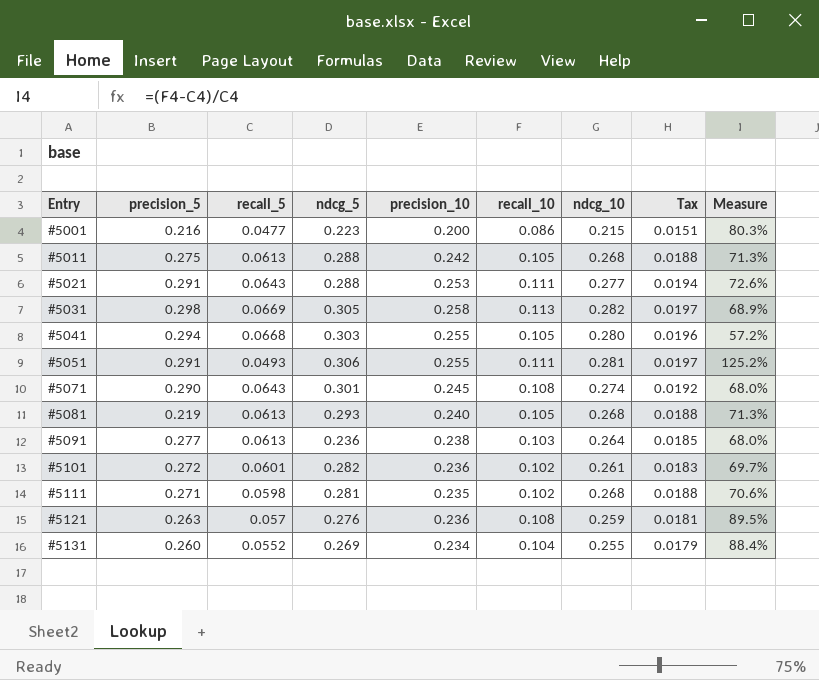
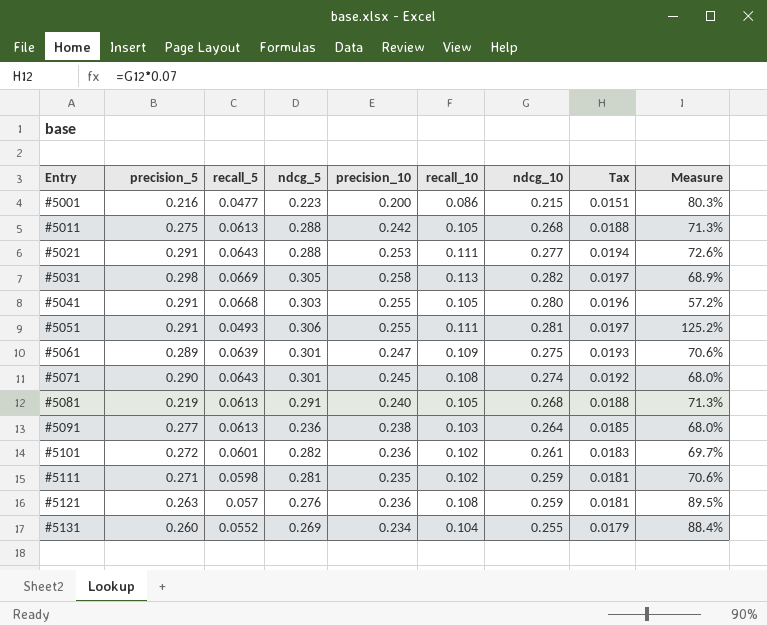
#5041 | precision_5: 0.294 -> 0.291
row #5061: none -> 0.289 | 0.0639 | 0.301 | 0.247 | 0.109 | 0.275 | 0.0193 | 70.6%
#5081 | ndcg_5: 0.293 -> 0.291
#5111 | ndcg_10: 0.268 -> 0.259
#5111 | Tax: 0.0188 -> 0.0181

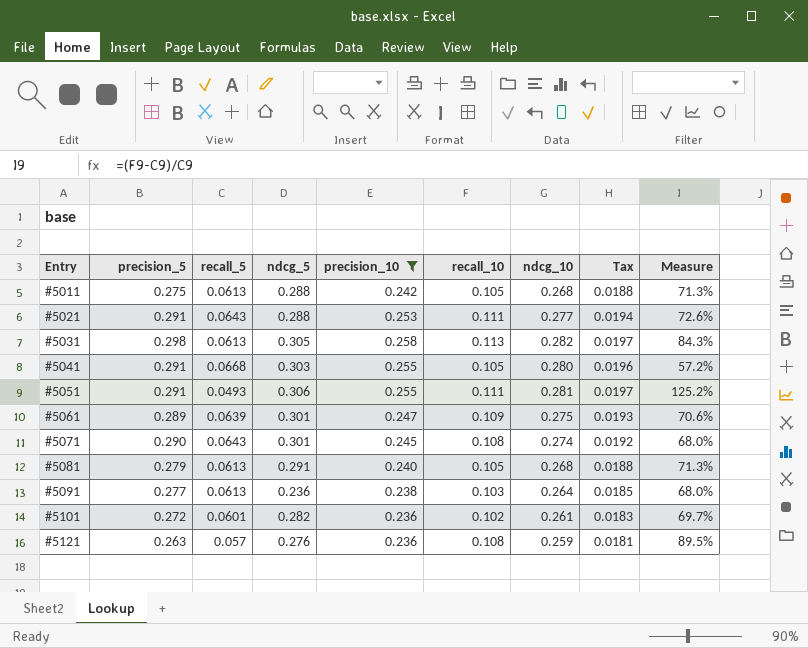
filter: none -> precision_10 >= 0.236
#5031 | recall_5: 0.0669 -> 0.0613
#5031 | Measure: 68.9% -> 84.3%
#5081 | precision_5: 0.219 -> 0.279

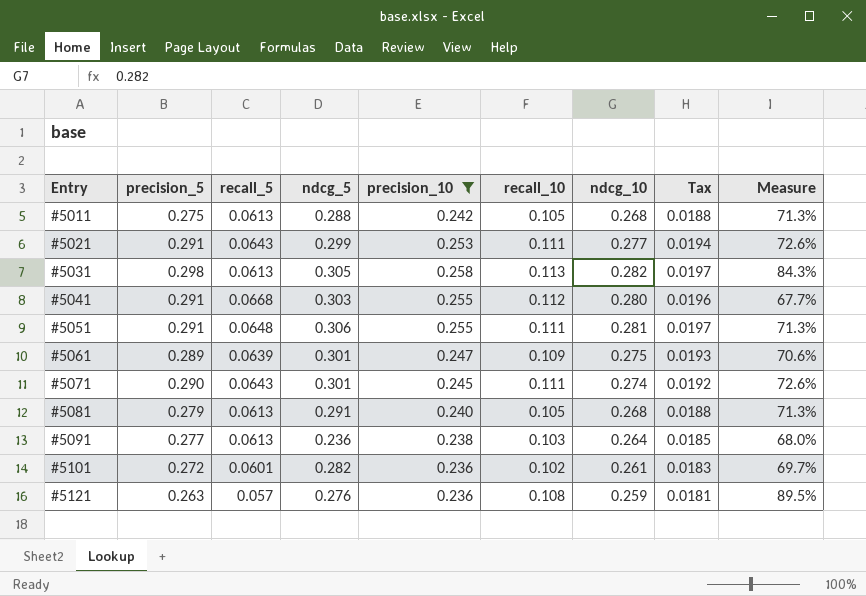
#5021 | ndcg_5: 0.288 -> 0.299
#5041 | recall_10: 0.105 -> 0.112
#5041 | Measure: 57.2% -> 67.7%
#5051 | recall_5: 0.0493 -> 0.0648
#5051 | Measure: 125.2% -> 71.3%
#5071 | recall_10: 0.108 -> 0.111
#5071 | Measure: 68.0% -> 72.6%

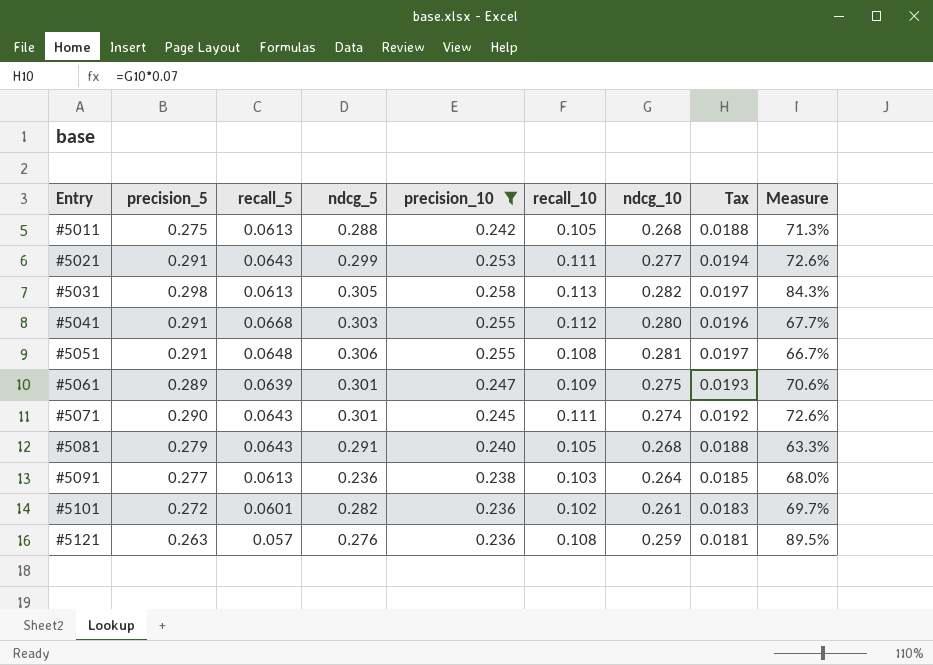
#5051 | recall_10: 0.111 -> 0.108
#5051 | Measure: 71.3% -> 66.7%
#5081 | recall_5: 0.0613 -> 0.0643
#5081 | Measure: 71.3% -> 63.3%

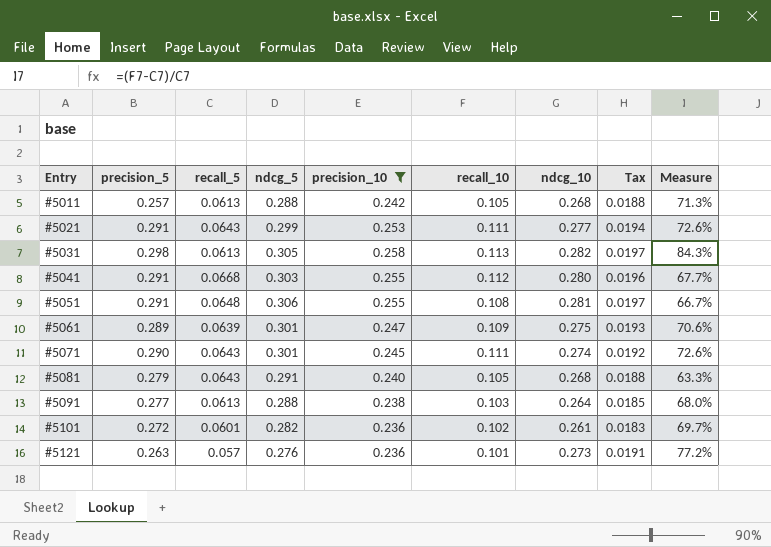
#5011 | precision_5: 0.275 -> 0.257
#5091 | ndcg_5: 0.236 -> 0.288
#5121 | recall_10: 0.108 -> 0.101
#5121 | ndcg_10: 0.259 -> 0.273
#5121 | Tax: 0.0181 -> 0.0191
#5121 | Measure: 89.5% -> 77.2%

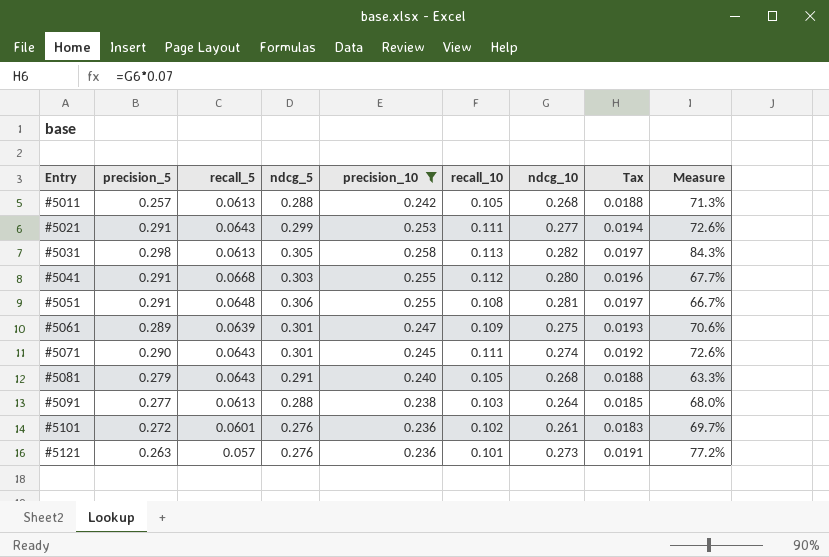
#5101 | ndcg_5: 0.282 -> 0.276

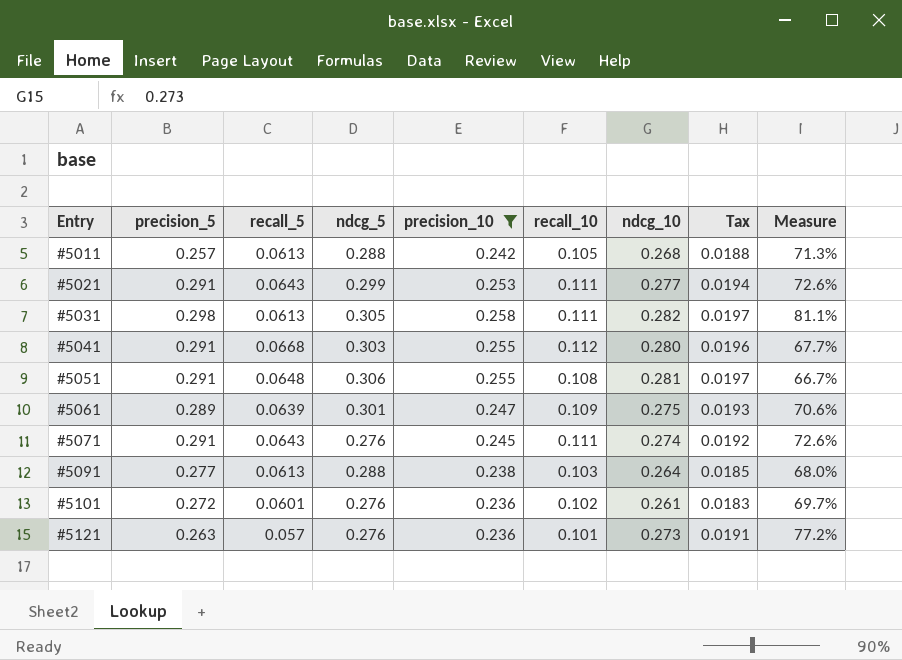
row #5081: 0.279 | 0.0643 | 0.291 | 0.240 | 0.105 | 0.268 | 0.0188 | 63.3% -> none
#5031 | recall_10: 0.113 -> 0.111
#5031 | Measure: 84.3% -> 81.1%
#5071 | precision_5: 0.290 -> 0.291
#5071 | ndcg_5: 0.301 -> 0.276

